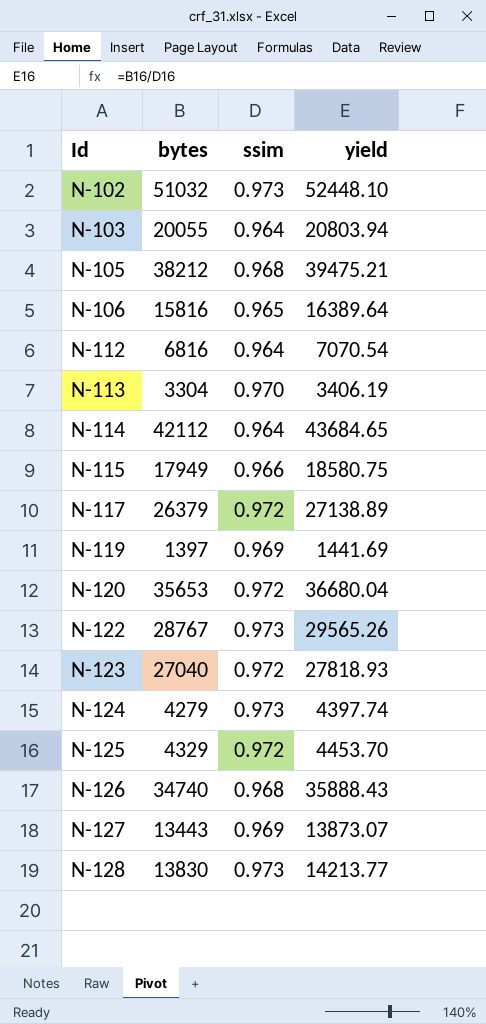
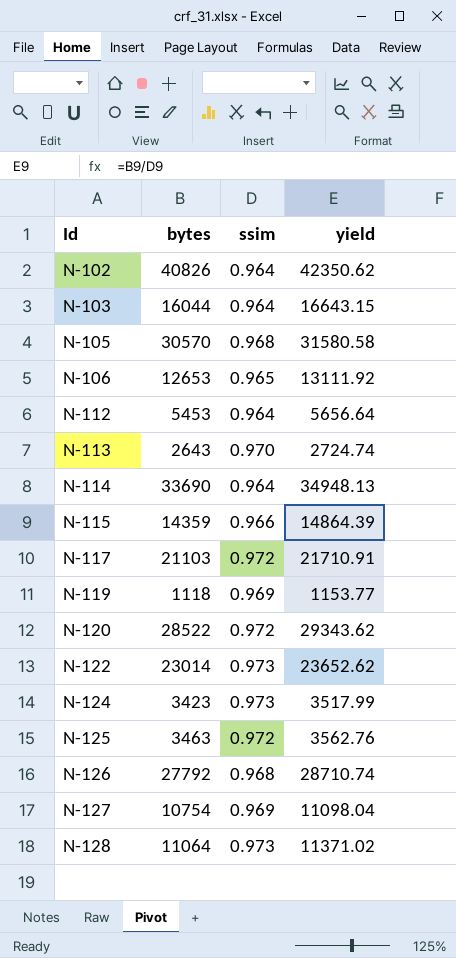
row N-123: 27040 | 0.972 | 27818.93 -> none
N-102 | bytes: 51032 -> 40826
N-102 | ssim: 0.973 -> 0.964
N-102 | yield: 52448.10 -> 42350.62
N-103 | bytes: 20055 -> 16044
N-103 | yield: 20803.94 -> 16643.15
N-105 | bytes: 38212 -> 30570
N-105 | yield: 39475.21 -> 31580.58
N-106 | bytes: 15816 -> 12653
N-106 | yield: 16389.64 -> 13111.92
N-112 | bytes: 6816 -> 5453
N-112 | yield: 7070.54 -> 5656.64
N-113 | bytes: 3304 -> 2643
N-113 | yield: 3406.19 -> 2724.74
N-114 | bytes: 42112 -> 33690
N-114 | yield: 43684.65 -> 34948.13
N-115 | bytes: 17949 -> 14359
N-115 | yield: 18580.75 -> 14864.39
N-117 | bytes: 26379 -> 21103
N-117 | yield: 27138.89 -> 21710.91
N-119 | bytes: 1397 -> 1118
N-119 | yield: 1441.69 -> 1153.77
N-120 | bytes: 35653 -> 28522
N-120 | yield: 36680.04 -> 29343.62
N-122 | bytes: 28767 -> 23014
N-122 | yield: 29565.26 -> 23652.62
N-124 | bytes: 4279 -> 3423
N-124 | yield: 4397.74 -> 3517.99
N-125 | bytes: 4329 -> 3463
N-125 | yield: 4453.70 -> 3562.76
N-126 | bytes: 34740 -> 27792
N-126 | yield: 35888.43 -> 28710.74
N-127 | bytes: 13443 -> 10754
N-127 | yield: 13873.07 -> 11098.04
N-128 | bytes: 13830 -> 11064
N-128 | yield: 14213.77 -> 11371.02

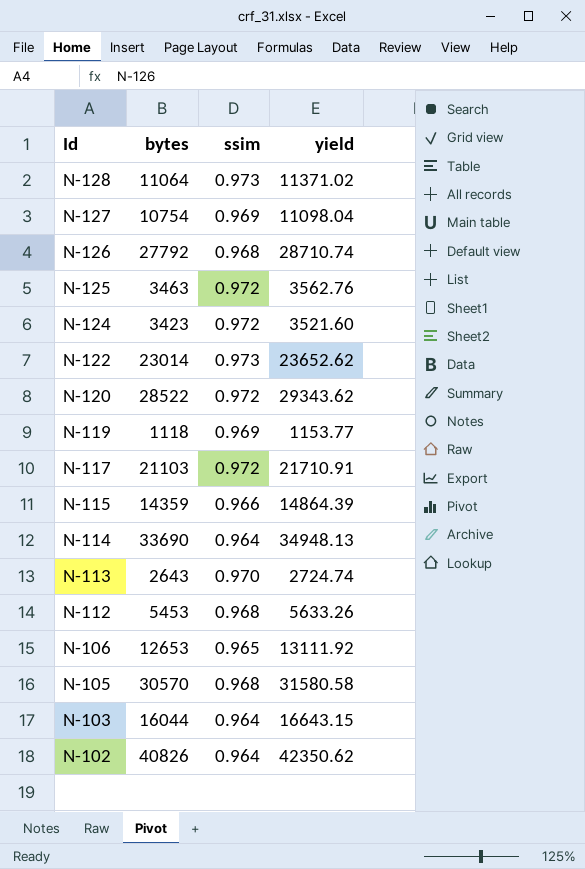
row order: Id ascending -> Id descending
N-124 | ssim: 0.973 -> 0.972
N-124 | yield: 3517.99 -> 3521.60
N-112 | ssim: 0.964 -> 0.968
N-112 | yield: 5656.64 -> 5633.26

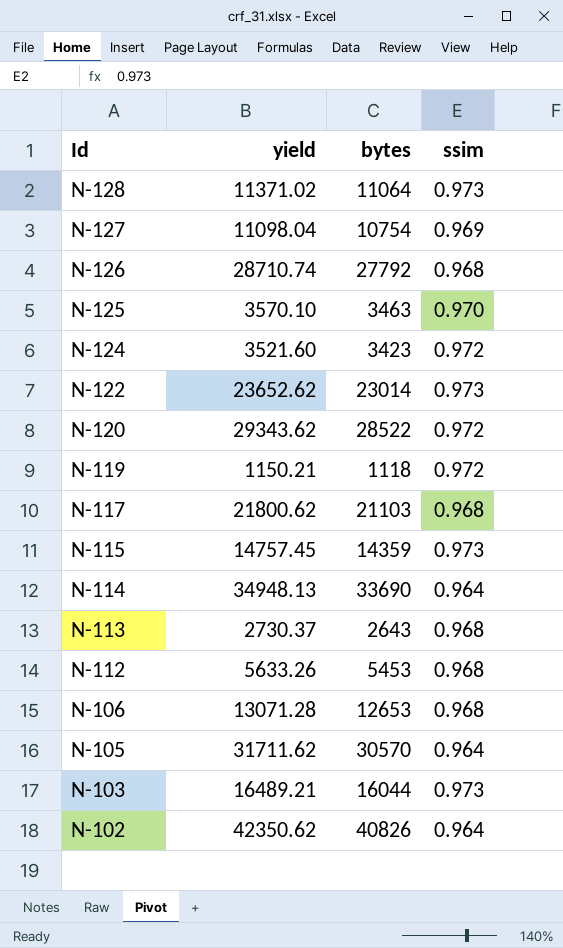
column yield | position: 4 -> 2
N-125 | yield: 3562.76 -> 3570.10
N-125 | ssim: 0.972 -> 0.970
N-119 | yield: 1153.77 -> 1150.21
N-119 | ssim: 0.969 -> 0.972
N-117 | yield: 21710.91 -> 21800.62
N-117 | ssim: 0.972 -> 0.968
N-115 | yield: 14864.39 -> 14757.45
N-115 | ssim: 0.966 -> 0.973
N-113 | yield: 2724.74 -> 2730.37
N-113 | ssim: 0.970 -> 0.968
N-106 | yield: 13111.92 -> 13071.28
N-106 | ssim: 0.965 -> 0.968
N-105 | yield: 31580.58 -> 31711.62
N-105 | ssim: 0.968 -> 0.964
N-103 | yield: 16643.15 -> 16489.21
N-103 | ssim: 0.964 -> 0.973

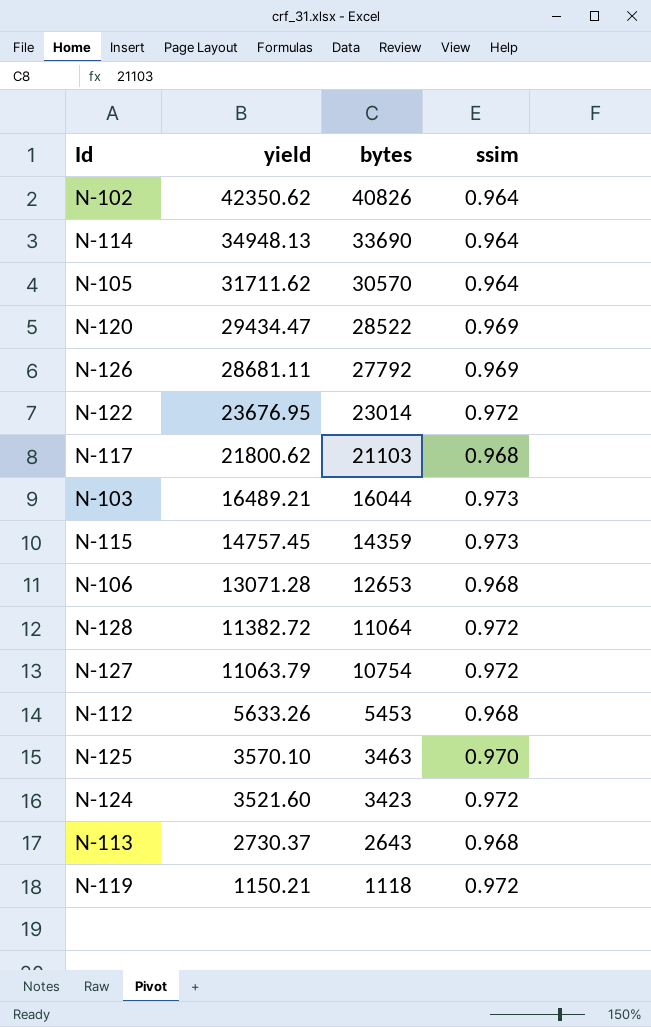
row order: Id descending -> yield descending
N-120 | yield: 29343.62 -> 29434.47
N-120 | ssim: 0.972 -> 0.969
N-126 | yield: 28710.74 -> 28681.11
N-126 | ssim: 0.968 -> 0.969
N-122 | yield: 23652.62 -> 23676.95
N-122 | ssim: 0.973 -> 0.972
N-128 | yield: 11371.02 -> 11382.72
N-128 | ssim: 0.973 -> 0.972
N-127 | yield: 11098.04 -> 11063.79
N-127 | ssim: 0.969 -> 0.972

